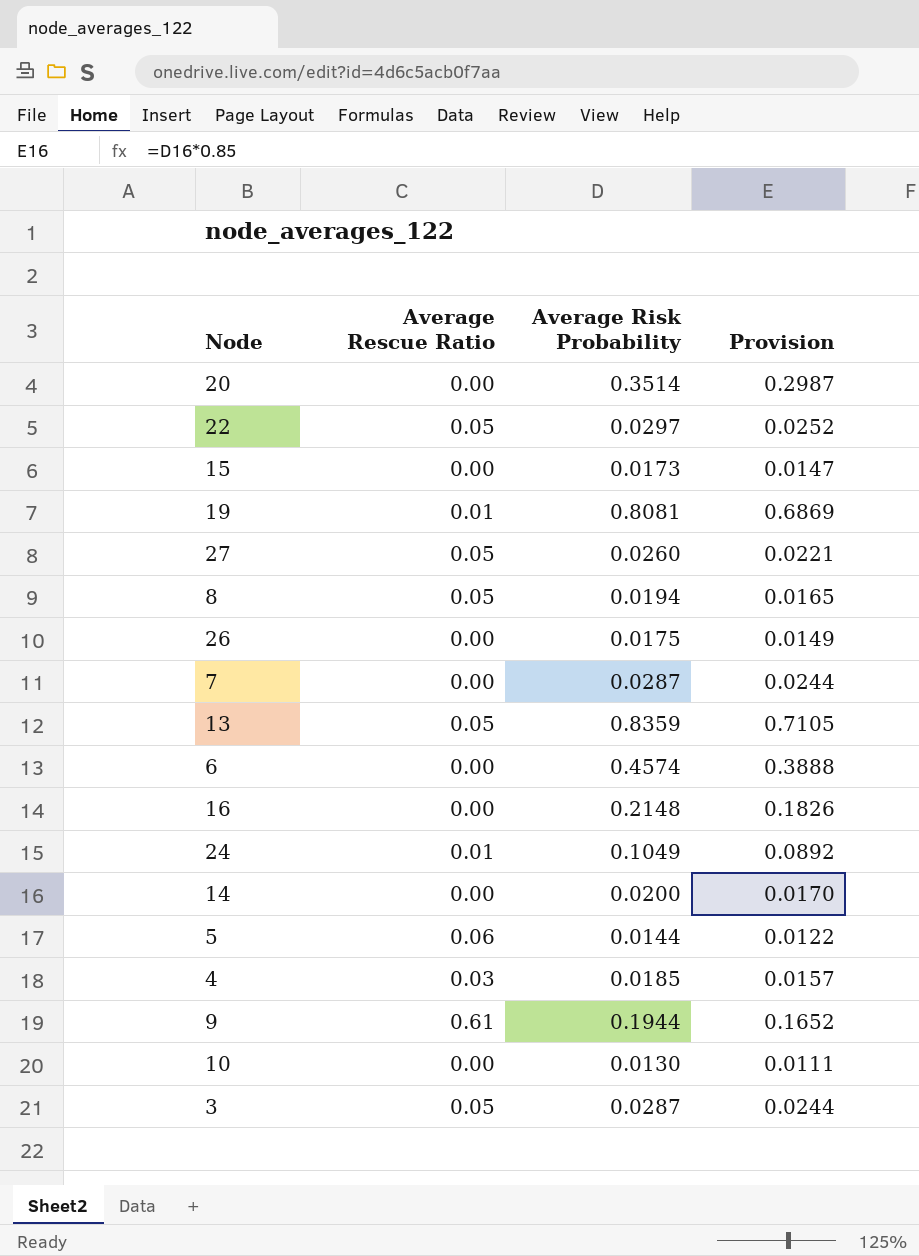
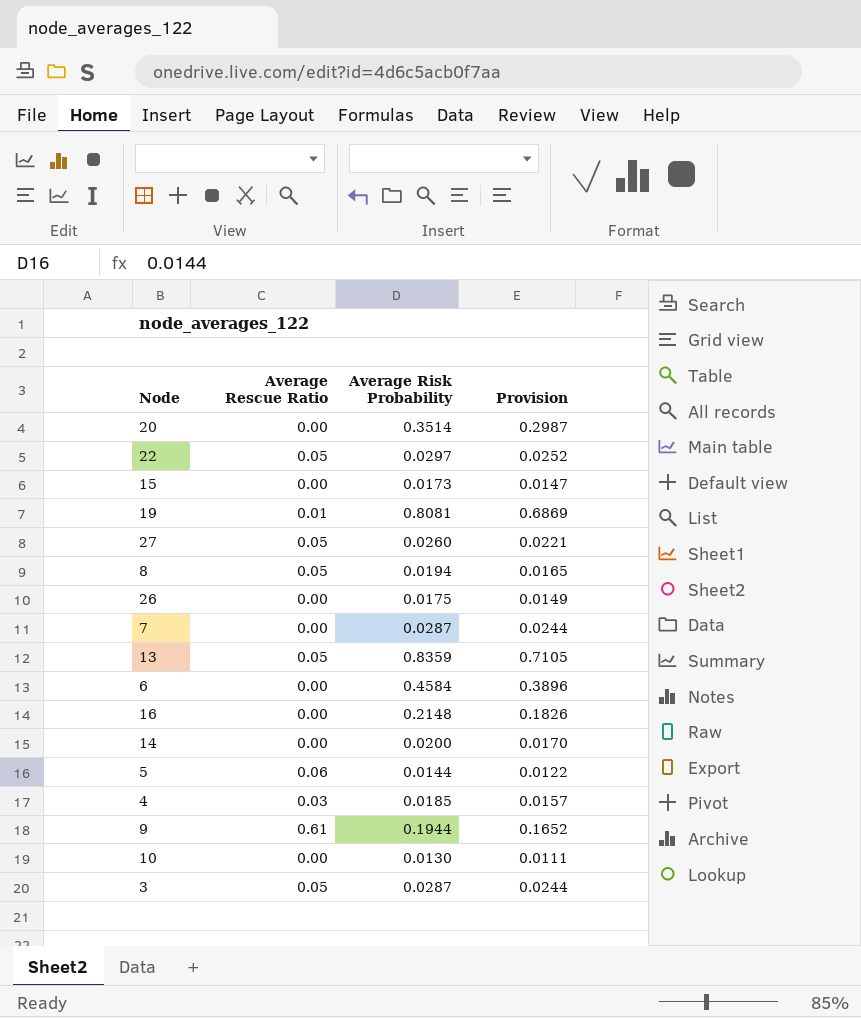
row 24: 0.01 | 0.1049 | 0.0892 -> none
6 | Average Risk Probability: 0.4574 -> 0.4584
6 | Provision: 0.3888 -> 0.3896

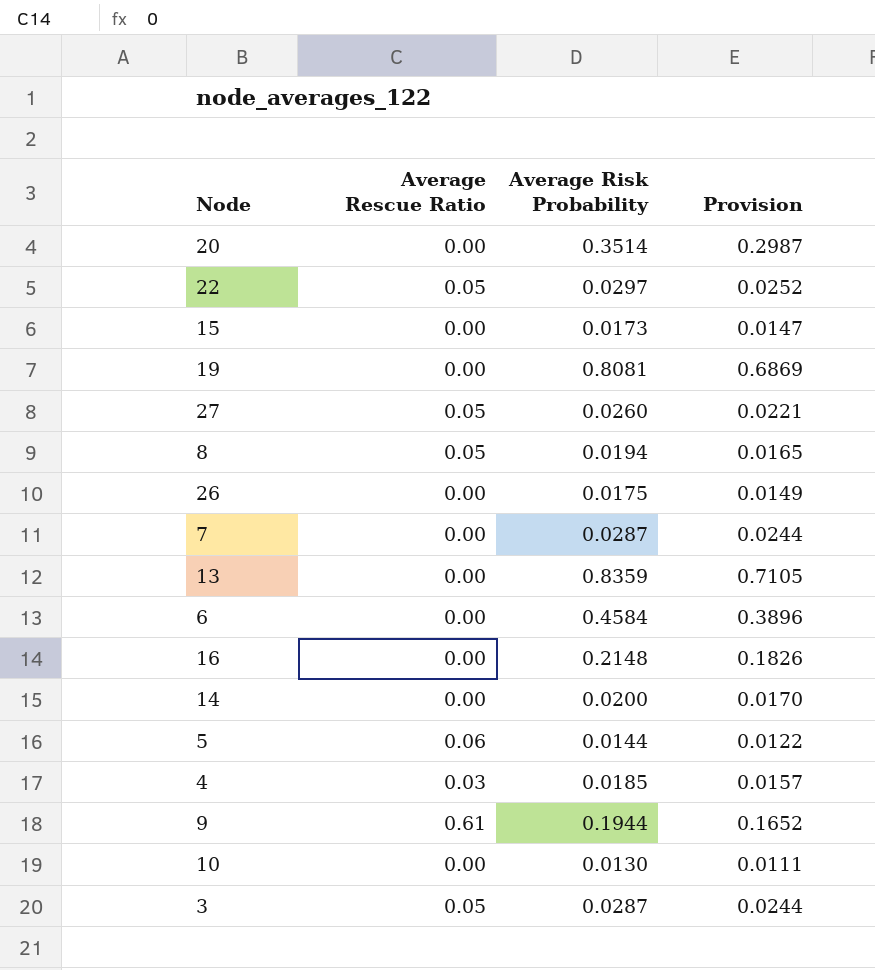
19 | Average Rescue Ratio: 0.01 -> 0.00
13 | Average Rescue Ratio: 0.05 -> 0.00

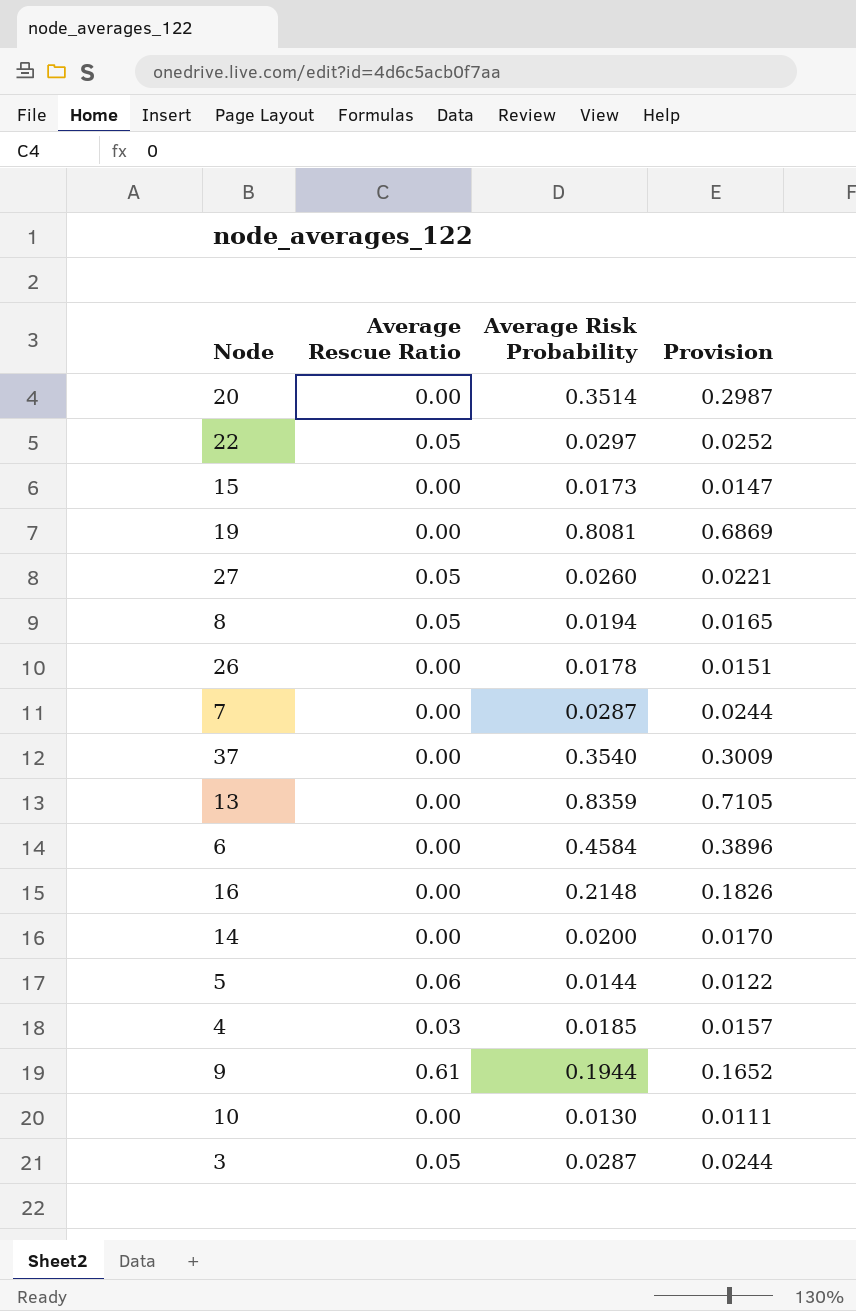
26 | Average Risk Probability: 0.0175 -> 0.0178
26 | Provision: 0.0149 -> 0.0151
row 37: none -> 0.00 | 0.3540 | 0.3009

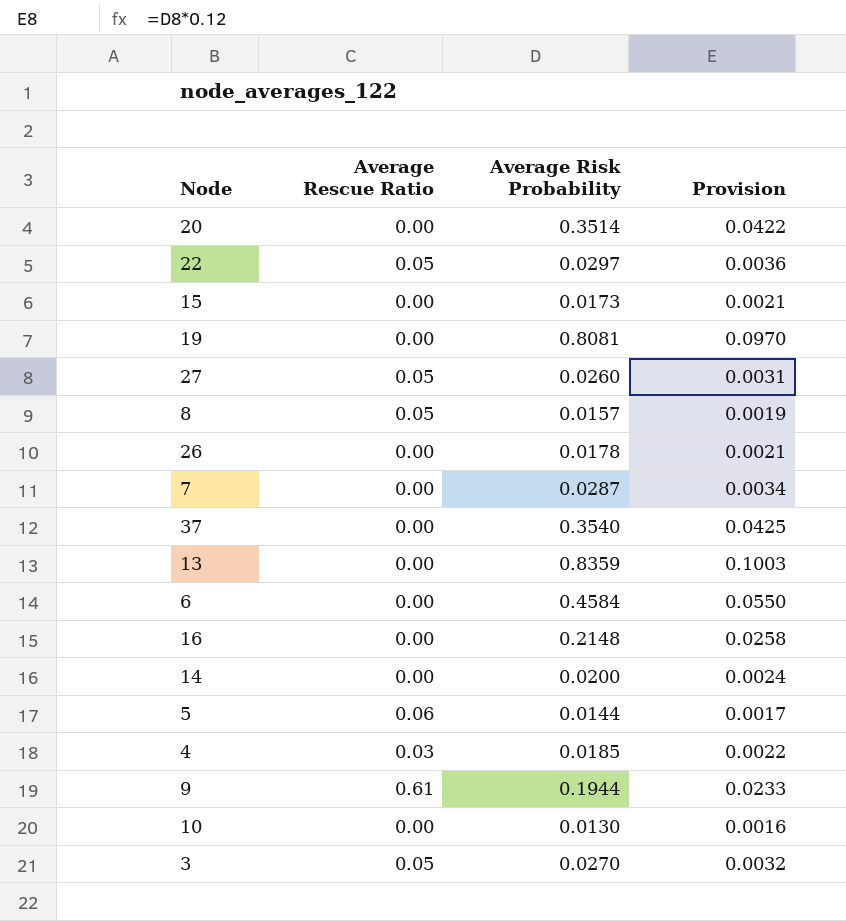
column Provision | formula: [Average Risk Probability] * 0.85 -> [Average Risk Probability] * 0.12
8 | Average Risk Probability: 0.0194 -> 0.0157
3 | Average Risk Probability: 0.0287 -> 0.0270

